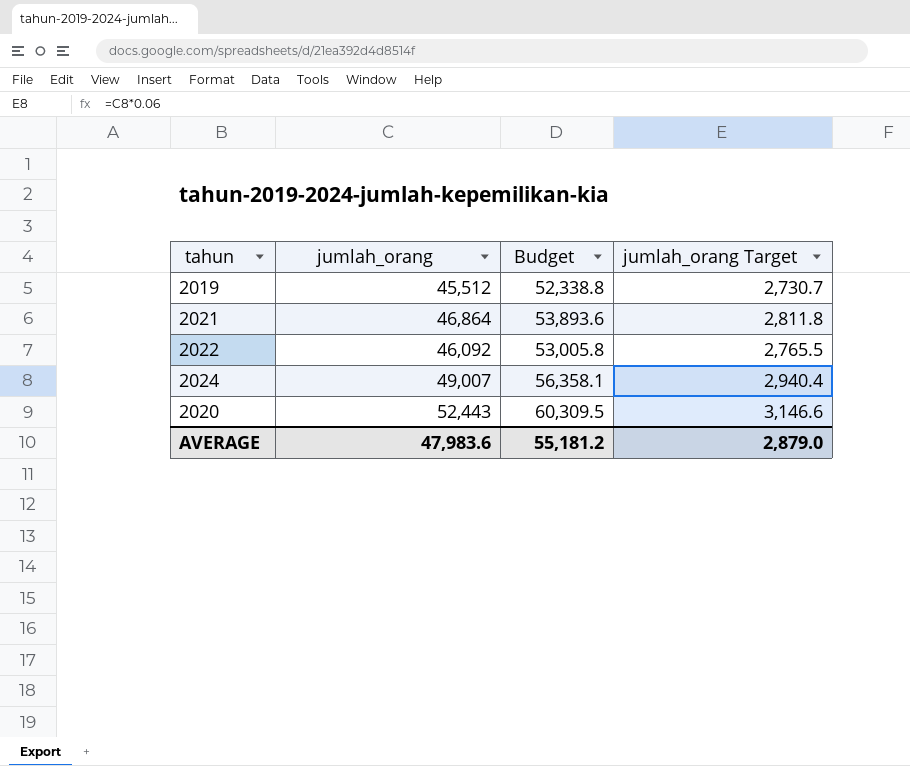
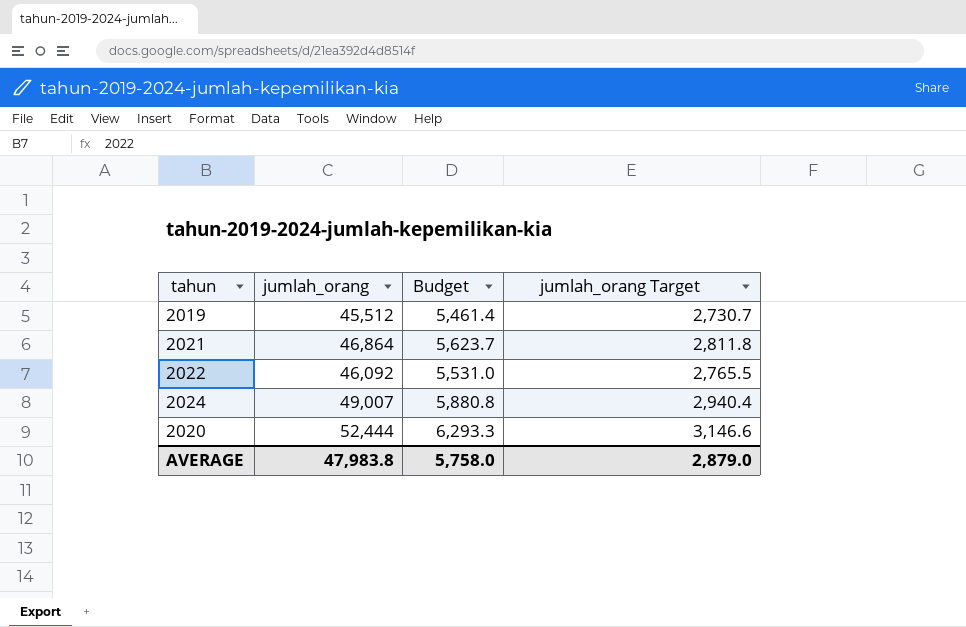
column Budget | formula: [jumlah_orang] * 1.15 -> [jumlah_orang] * 0.12
2020 | jumlah_orang: 52,443 -> 52,444
AVERAGE | jumlah_orang: 47,983.6 -> 47,983.8
AVERAGE | Budget: 55,181.2 -> 5,758.0

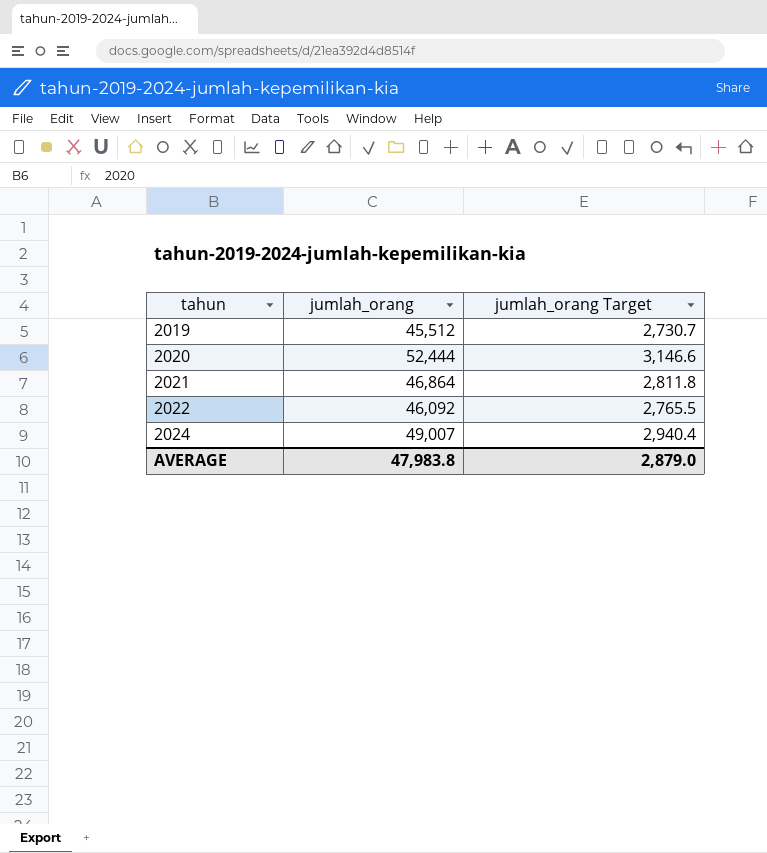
row order: none -> tahun ascending
column Budget | formula: [jumlah_orang] * 0.12 -> none

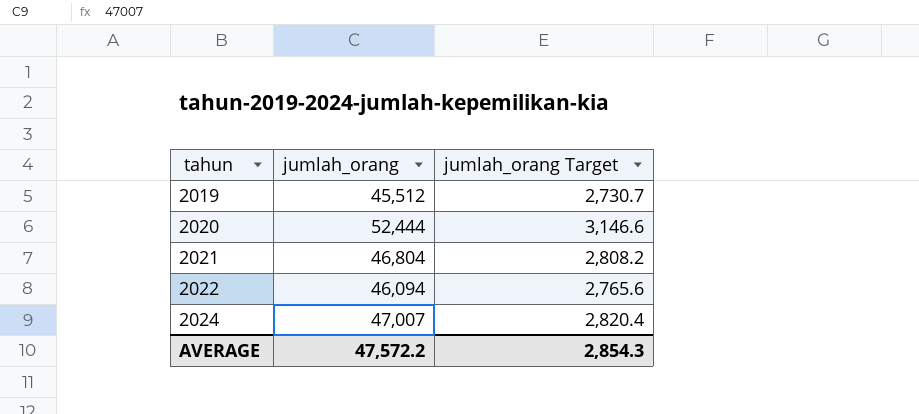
2021 | jumlah_orang: 46,864 -> 46,804
2021 | jumlah_orang Target: 2,811.8 -> 2,808.2
2022 | jumlah_orang: 46,092 -> 46,094
2022 | jumlah_orang Target: 2,765.5 -> 2,765.6
2024 | jumlah_orang: 49,007 -> 47,007
2024 | jumlah_orang Target: 2,940.4 -> 2,820.4
AVERAGE | jumlah_orang: 47,983.8 -> 47,572.2
AVERAGE | jumlah_orang Target: 2,879.0 -> 2,854.3

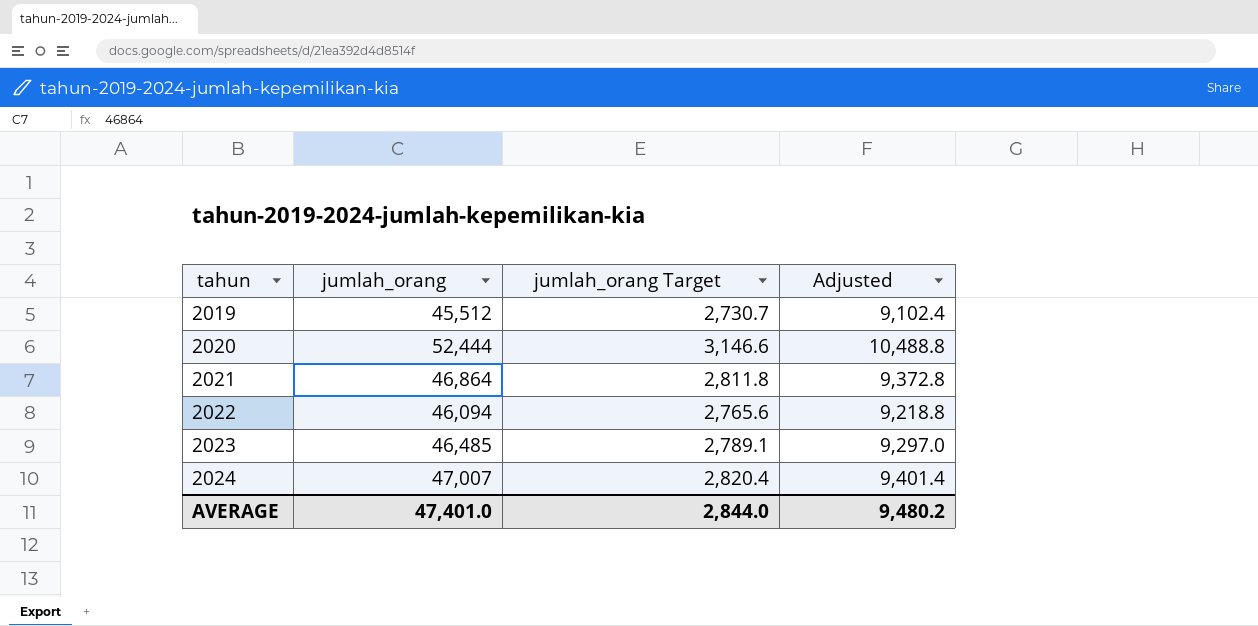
column Adjusted | formula: none -> [jumlah_orang] * 0.2
2021 | jumlah_orang: 46,804 -> 46,864
2021 | jumlah_orang Target: 2,808.2 -> 2,811.8
row 2023: none -> 46,485 | 2,789.1 | 9,297.0
AVERAGE | jumlah_orang: 47,572.2 -> 47,401.0
AVERAGE | jumlah_orang Target: 2,854.3 -> 2,844.0

